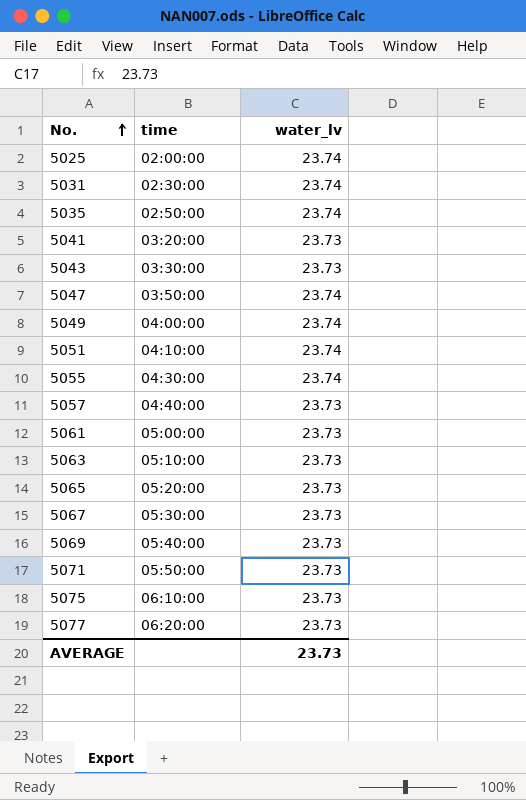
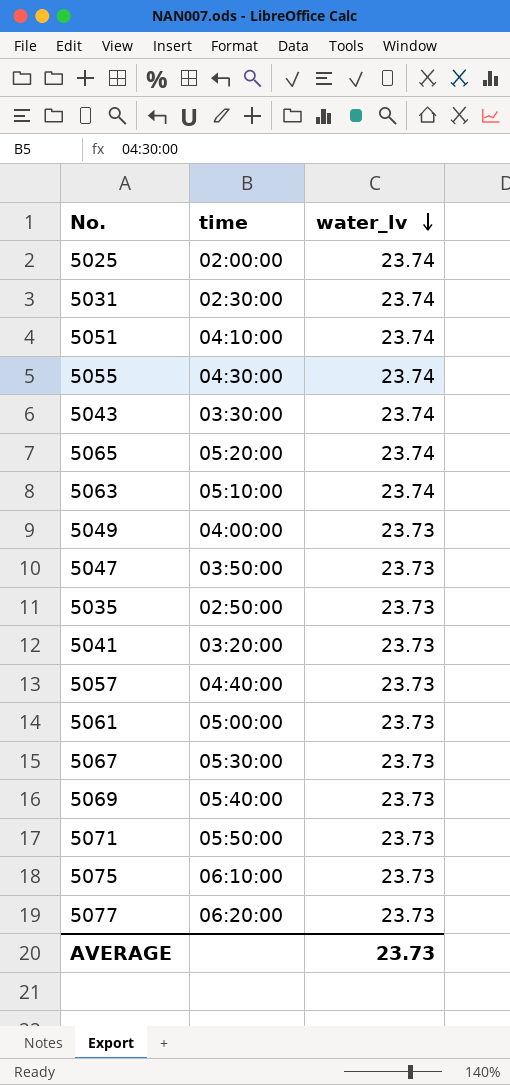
row order: No. ascending -> water_lv descending
5043 | water_lv: 23.73 -> 23.74
5065 | water_lv: 23.73 -> 23.74
5063 | water_lv: 23.73 -> 23.74
5049 | water_lv: 23.74 -> 23.73
5047 | water_lv: 23.74 -> 23.73
5035 | water_lv: 23.74 -> 23.73

